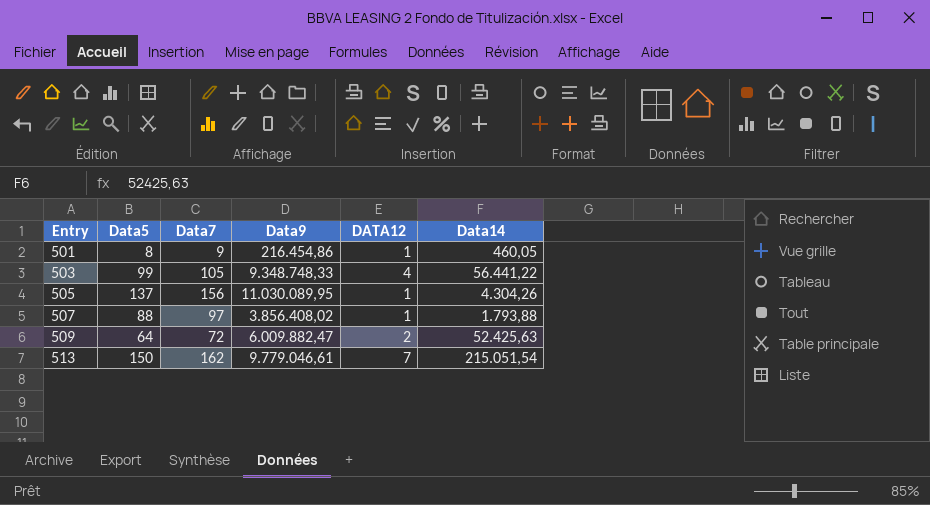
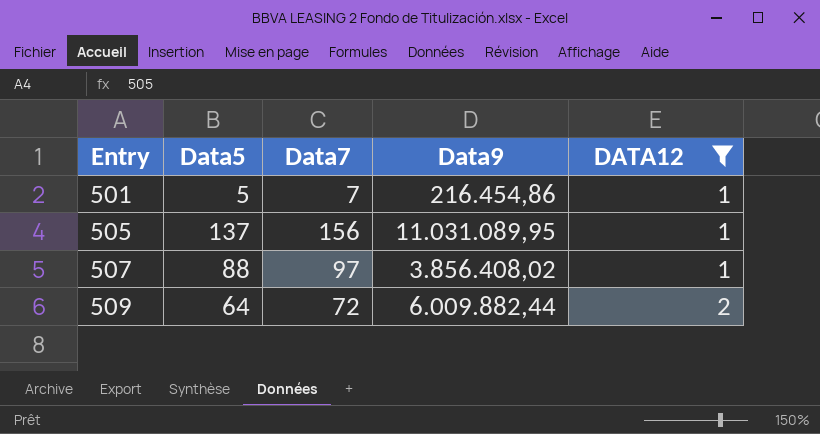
filter: none -> DATA12 <= 2
column Data14 | position: 6 -> none
501 | Data5: 8 -> 5
501 | Data7: 9 -> 7
505 | Data9: 11.030.089,95 -> 11.031.089,95
509 | Data9: 6.009.882,47 -> 6.009.882,44

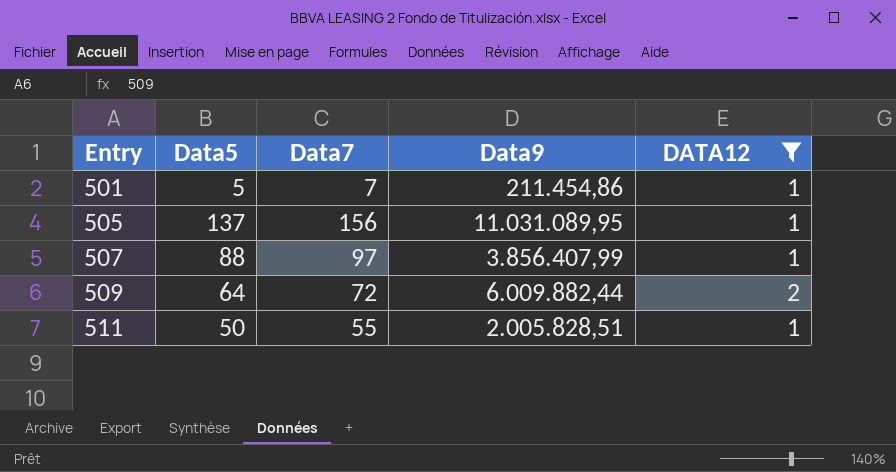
501 | Data9: 216.454,86 -> 211.454,86
507 | Data9: 3.856.408,02 -> 3.856.407,99
row 511: none -> 50 | 55 | 2.005.828,51 | 1

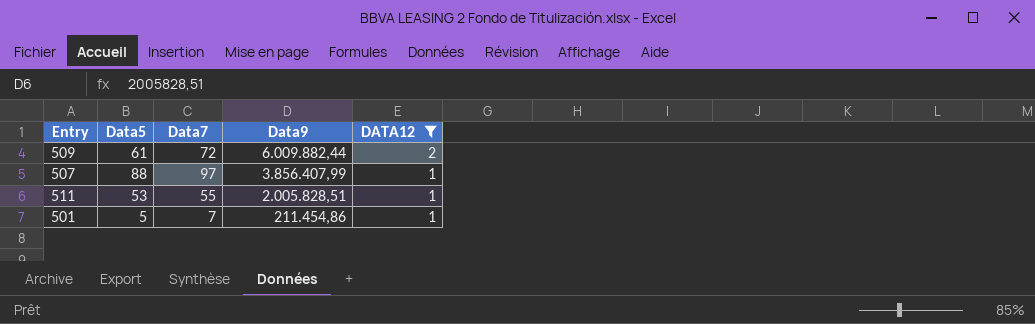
row order: Entry ascending -> Data9 descending
row 505: 137 | 156 | 11.031.089,95 | 1 -> none
509 | Data5: 64 -> 61
511 | Data5: 50 -> 53

